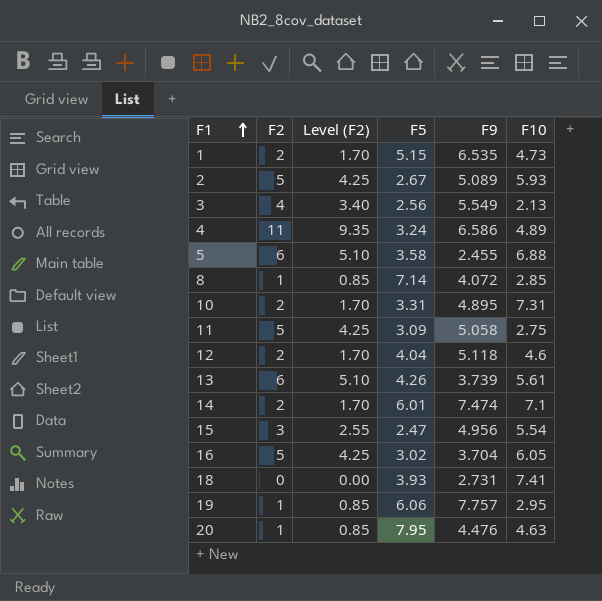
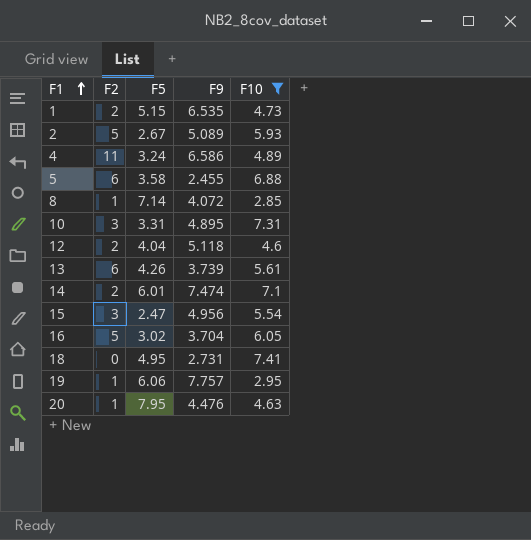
filter: none -> F10 >= 2.85
column Level (F2) | formula: [F2] * 0.85 -> none
10 | F2: 2 -> 3
18 | F5: 3.93 -> 4.95

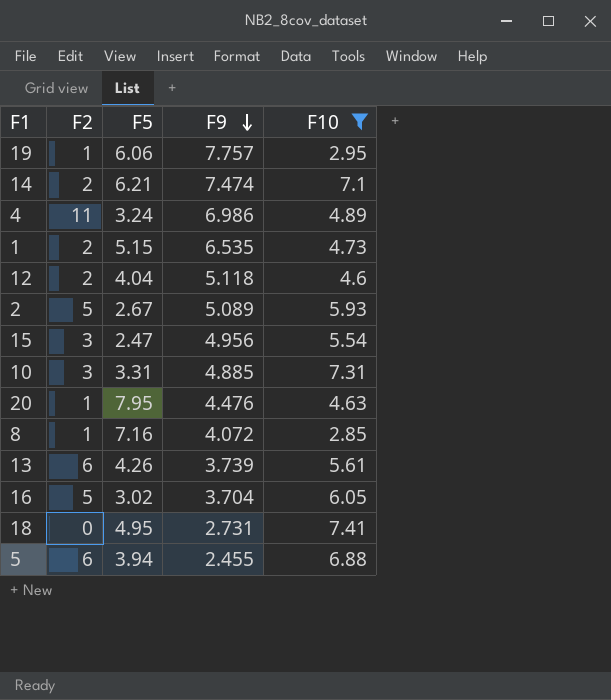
row order: F1 ascending -> F9 descending
14 | F5: 6.01 -> 6.21
4 | F9: 6.586 -> 6.986
10 | F9: 4.895 -> 4.885
8 | F5: 7.14 -> 7.16
5 | F5: 3.58 -> 3.94

